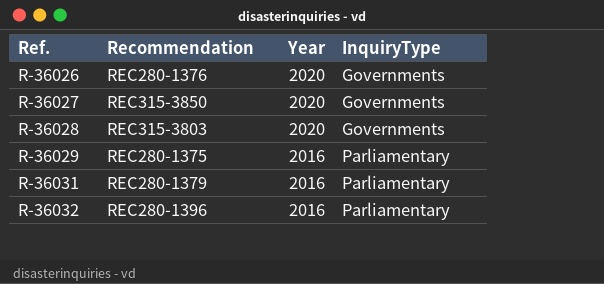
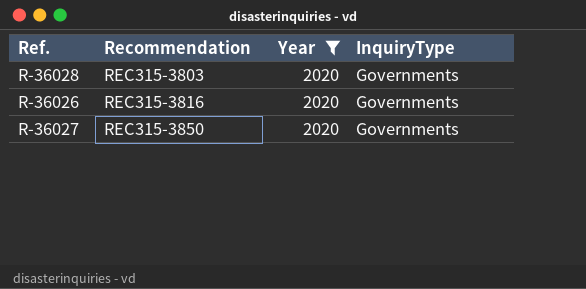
filter: none -> Year = 2020
row order: Ref. ascending -> Recommendation ascending
R-36026 | Recommendation: REC280-1376 -> REC315-3816

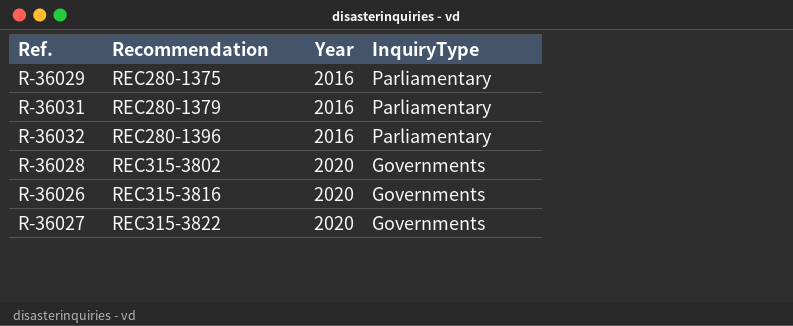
filter: Year = 2020 -> none
R-36028 | Recommendation: REC315-3803 -> REC315-3802
R-36027 | Recommendation: REC315-3850 -> REC315-3822

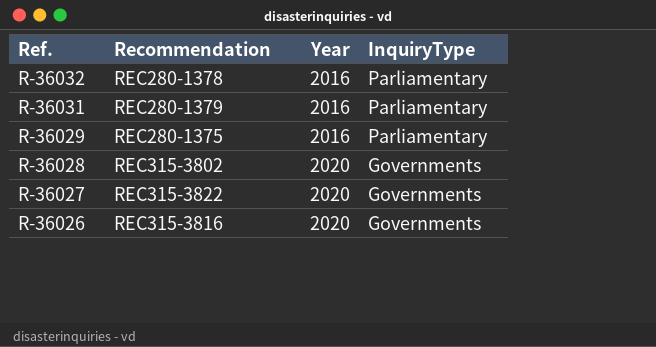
row order: Recommendation ascending -> Ref. descending
R-36032 | Recommendation: REC280-1396 -> REC280-1378

